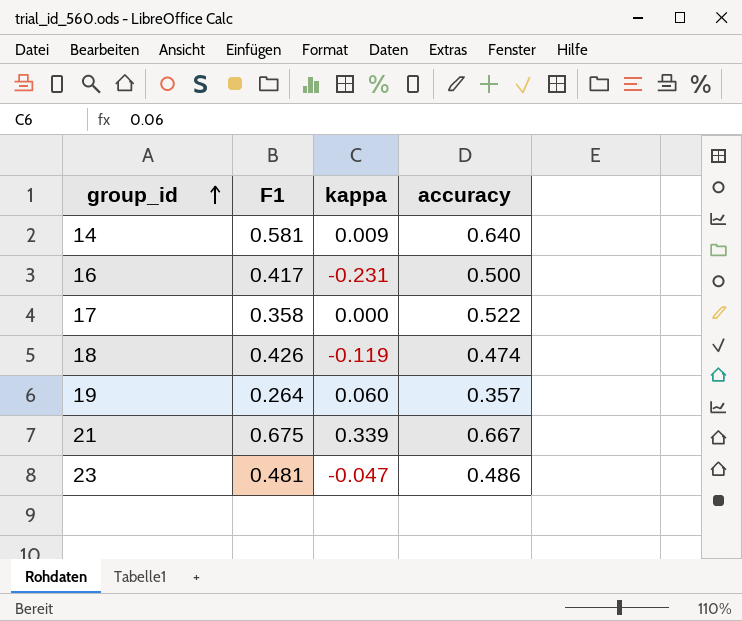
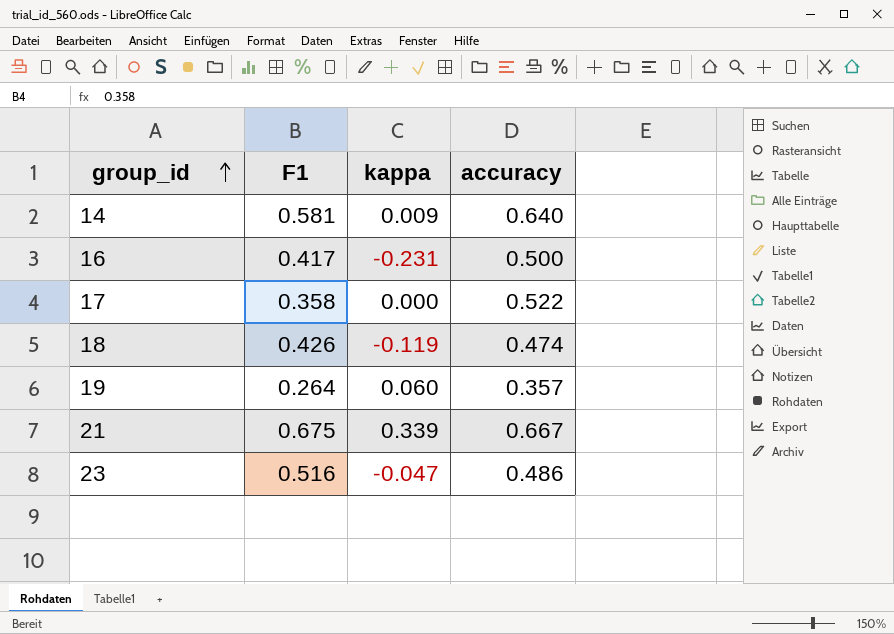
23 | F1: 0.481 -> 0.516

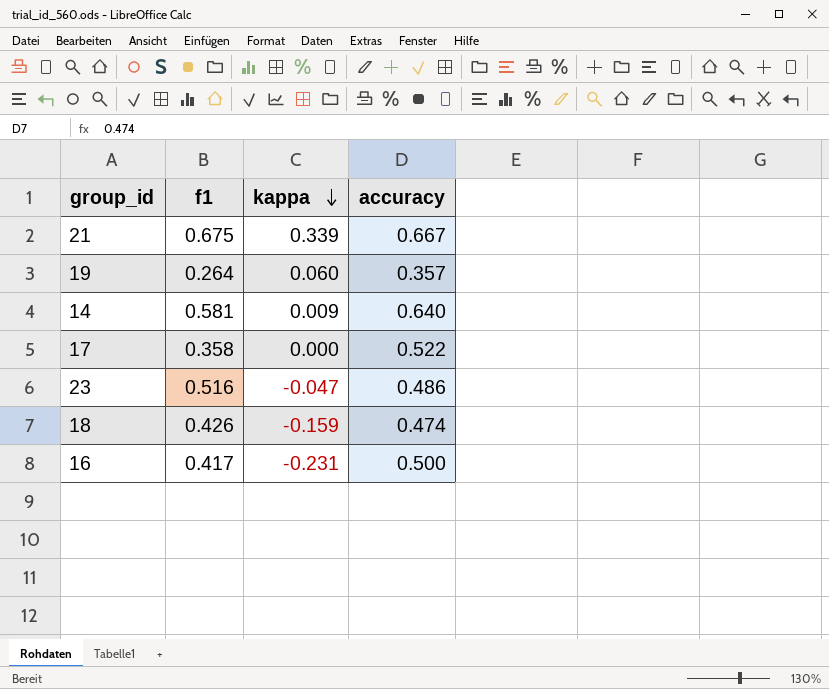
row order: group_id ascending -> kappa descending
column name: F1 -> f1
18 | kappa: -0.119 -> -0.159

